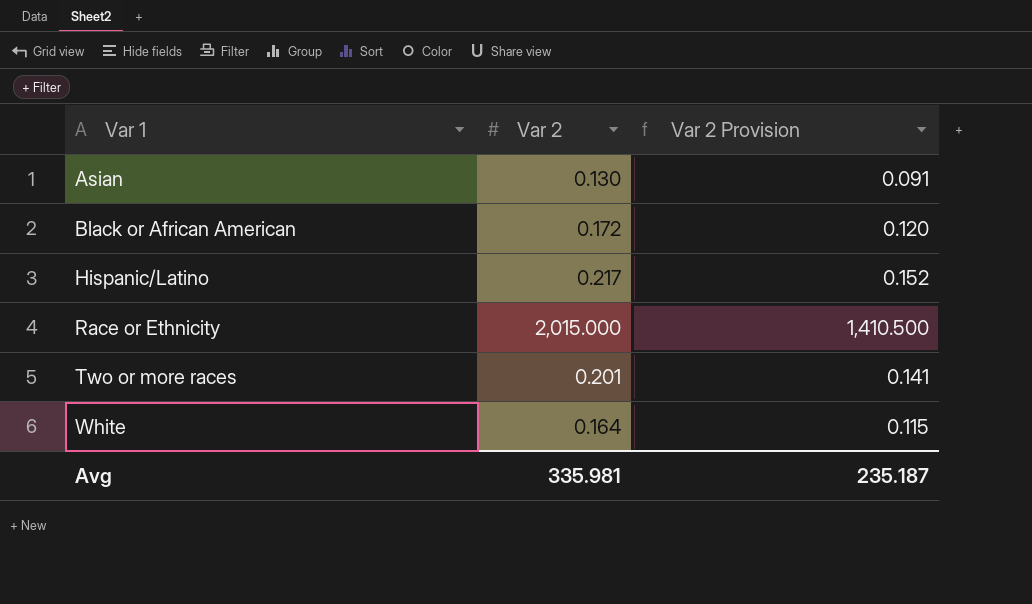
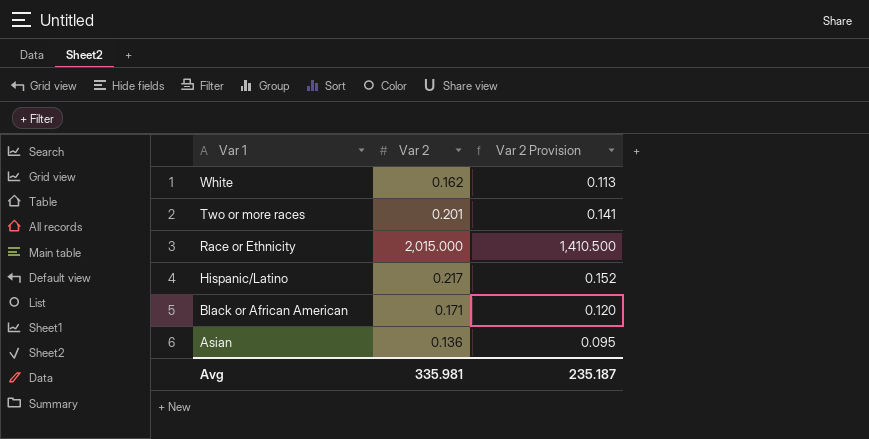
row order: Var 1 ascending -> Var 1 descending
White | Var 2: 0.164 -> 0.162
White | Var 2 Provision: 0.115 -> 0.113
Black or African American | Var 2: 0.172 -> 0.171
Asian | Var 2: 0.130 -> 0.136
Asian | Var 2 Provision: 0.091 -> 0.095

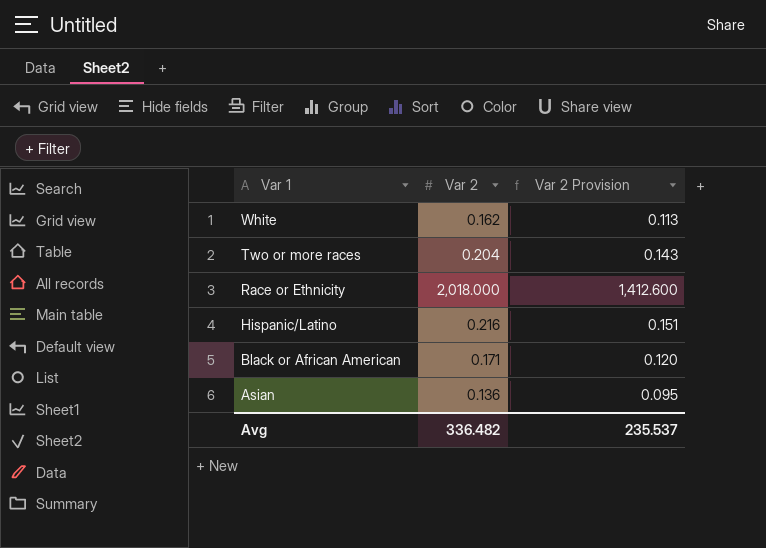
Two or more races | Var 2: 0.201 -> 0.204
Two or more races | Var 2 Provision: 0.141 -> 0.143
Race or Ethnicity | Var 2: 2,015.000 -> 2,018.000
Race or Ethnicity | Var 2 Provision: 1,410.500 -> 1,412.600
Hispanic/Latino | Var 2: 0.217 -> 0.216
Hispanic/Latino | Var 2 Provision: 0.152 -> 0.151
Avg | Var 2: 335.981 -> 336.482
Avg | Var 2 Provision: 235.187 -> 235.537

